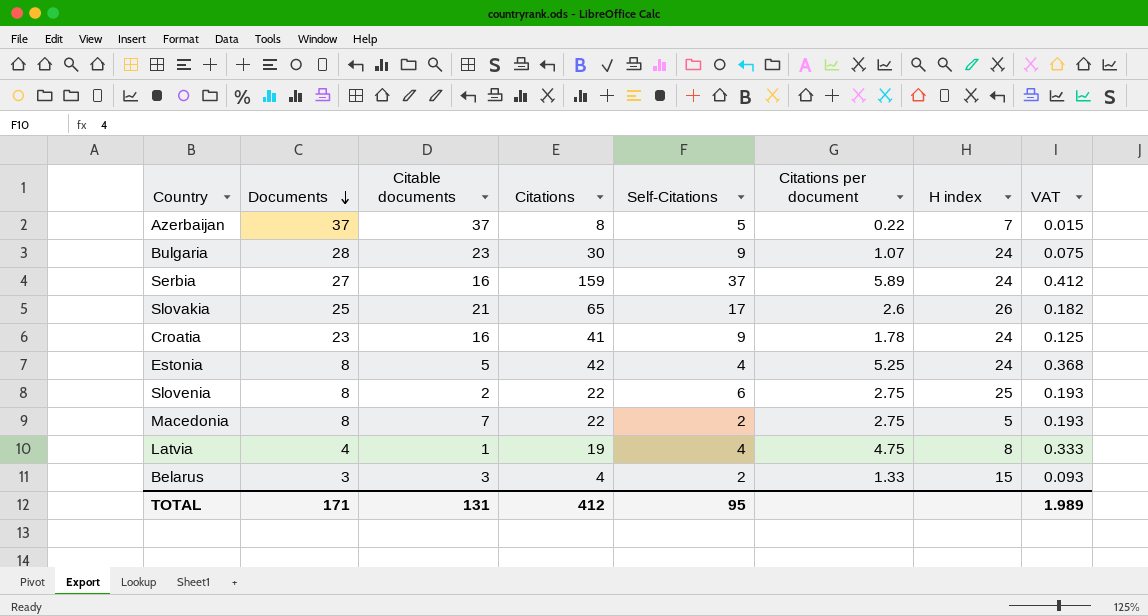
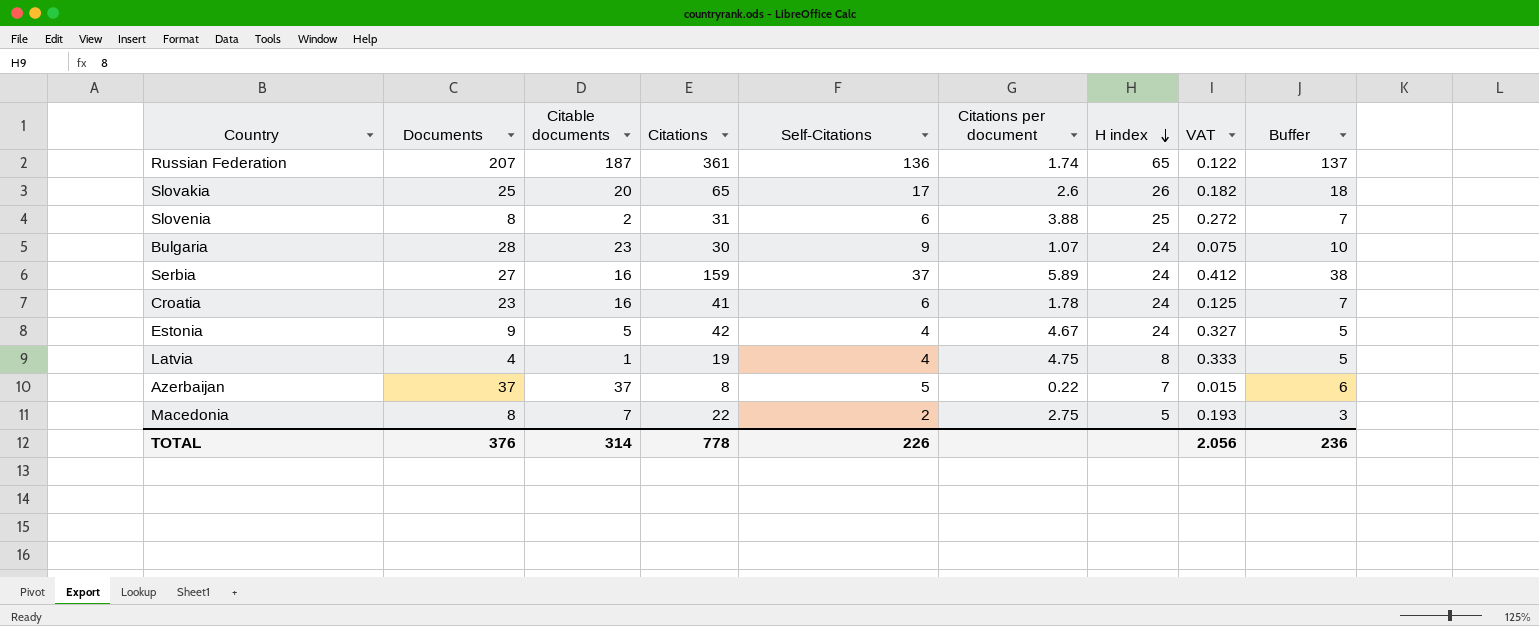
row order: Documents descending -> H index descending
column Buffer | formula: none -> [Self-Citations] + 1
row Belarus: 3 | 3 | 4 | 2 | 1.33 | 15 | 0.093 -> none
row Russian Federation: none -> 207 | 187 | 361 | 136 | 1.74 | 65 | 0.122 | 137
Slovakia | Citable documents: 21 -> 20
Slovenia | Citations: 22 -> 31
Slovenia | Citations per document: 2.75 -> 3.88
Slovenia | VAT: 0.193 -> 0.272
Croatia | Self-Citations: 9 -> 6
Estonia | Documents: 8 -> 9
Estonia | Citations per document: 5.25 -> 4.67
Estonia | VAT: 0.368 -> 0.327
TOTAL | Documents: 171 -> 376
TOTAL | Citable documents: 131 -> 314
TOTAL | Citations: 412 -> 778
TOTAL | Self-Citations: 95 -> 226
TOTAL | VAT: 1.989 -> 2.056

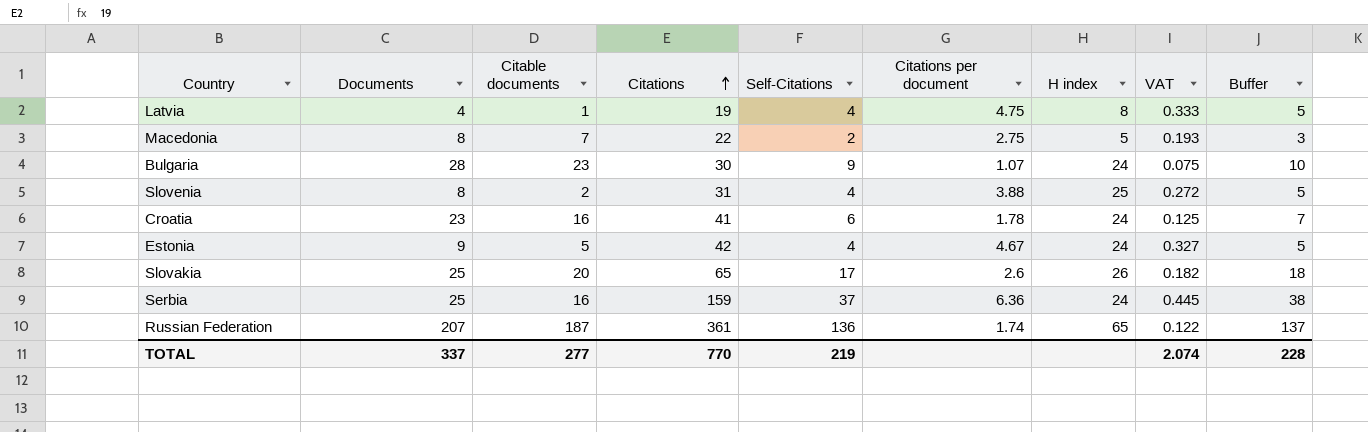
row order: H index descending -> Citations ascending
row Azerbaijan: 37 | 37 | 8 | 5 | 0.22 | 7 | 0.015 | 6 -> none
Slovenia | Self-Citations: 6 -> 4
Slovenia | Buffer: 7 -> 5
Serbia | Documents: 27 -> 25
Serbia | Citations per document: 5.89 -> 6.36
Serbia | VAT: 0.412 -> 0.445
TOTAL | Documents: 376 -> 337
TOTAL | Citable documents: 314 -> 277
TOTAL | Citations: 778 -> 770
TOTAL | Self-Citations: 226 -> 219
TOTAL | VAT: 2.056 -> 2.074
TOTAL | Buffer: 236 -> 228

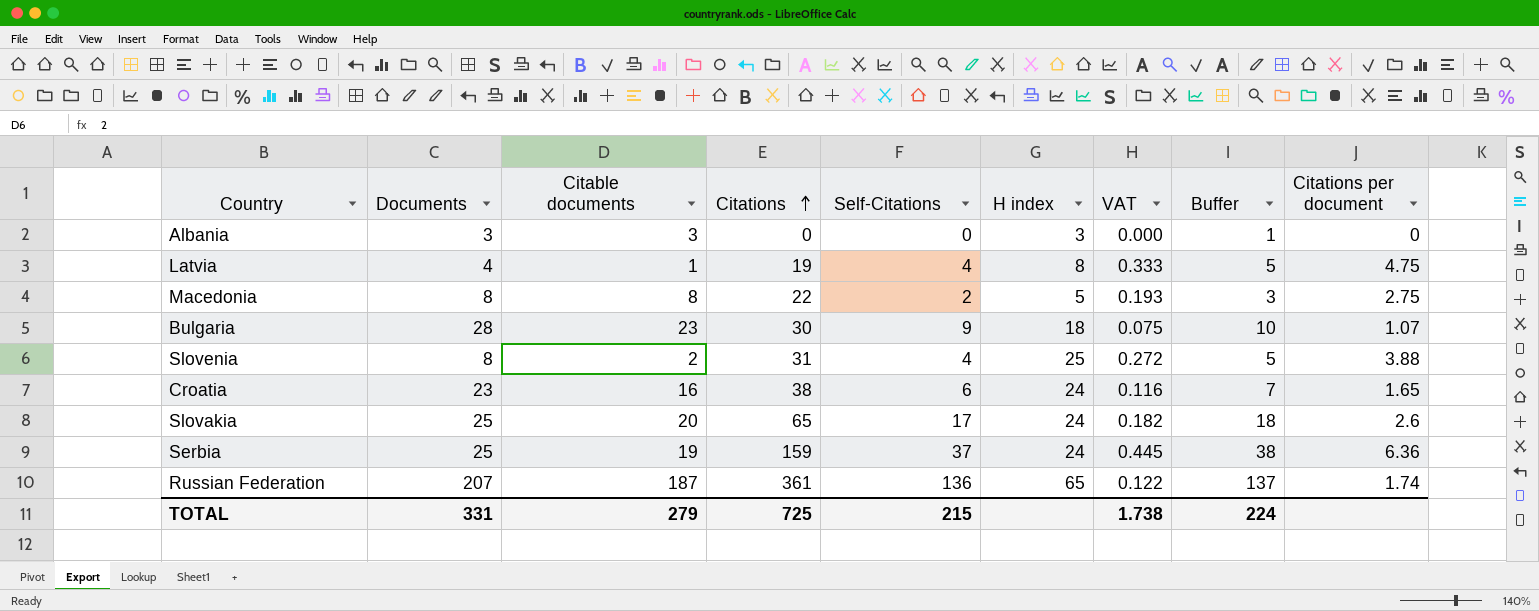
column Citations per document | position: 6 -> 9
row Estonia: 9 | 5 | 42 | 4 | 4.67 | 24 | 0.327 | 5 -> none
row Albania: none -> 3 | 3 | 0 | 0 | 3 | 0.000 | 1 | 0
Macedonia | Citable documents: 7 -> 8
Bulgaria | H index: 24 -> 18
Croatia | Citations: 41 -> 38
Croatia | VAT: 0.125 -> 0.116
Croatia | Citations per document: 1.78 -> 1.65
Slovakia | H index: 26 -> 24
Serbia | Citable documents: 16 -> 19
TOTAL | Documents: 337 -> 331
TOTAL | Citable documents: 277 -> 279
TOTAL | Citations: 770 -> 725
TOTAL | Self-Citations: 219 -> 215
TOTAL | VAT: 2.074 -> 1.738
TOTAL | Buffer: 228 -> 224

